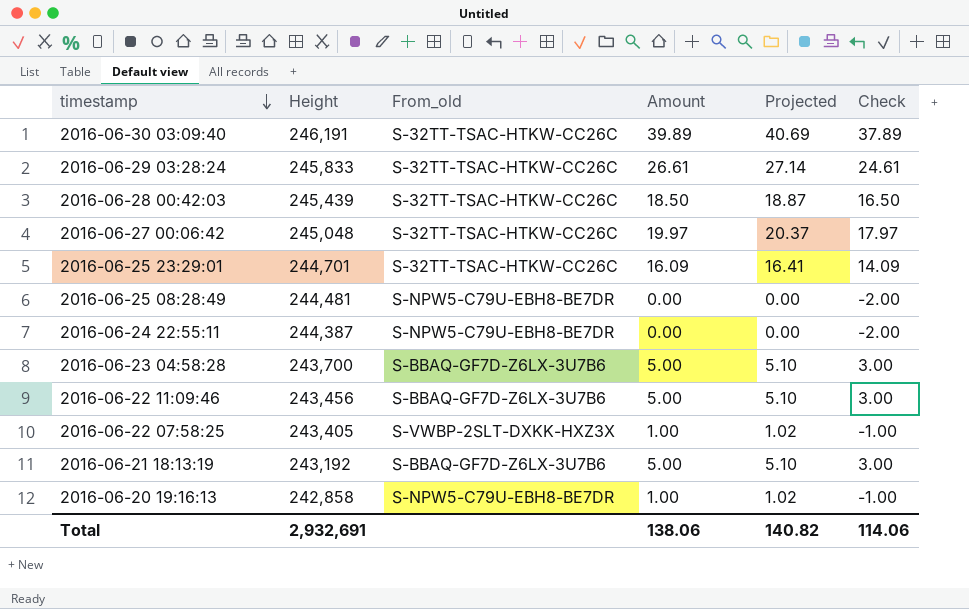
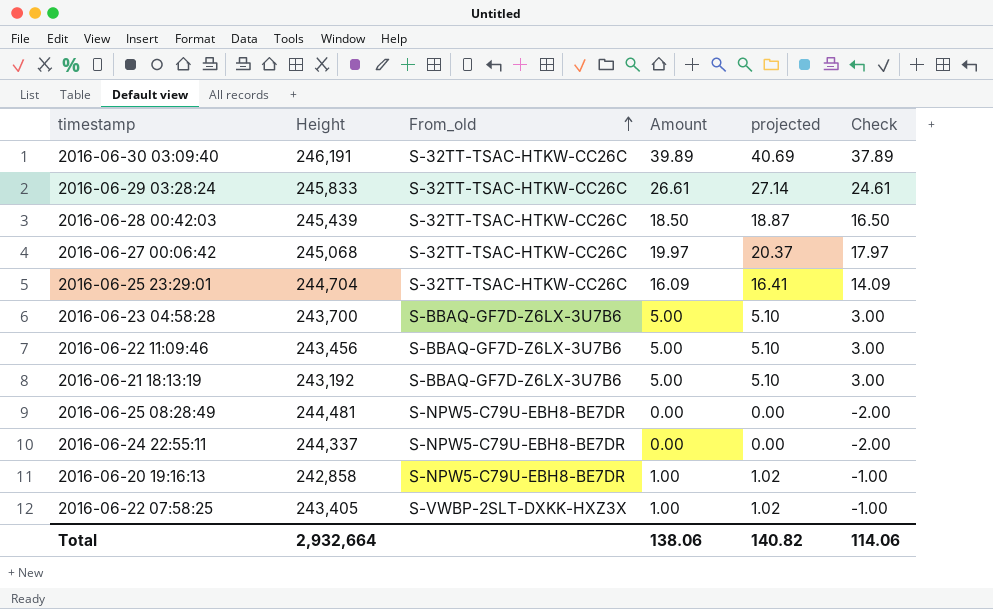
row order: timestamp descending -> From_old ascending
column name: Projected -> projected
2016-06-27 00:06:42 | Height: 245,048 -> 245,068
2016-06-25 23:29:01 | Height: 244,701 -> 244,704
2016-06-24 22:55:11 | Height: 244,387 -> 244,337
Total | Height: 2,932,691 -> 2,932,664

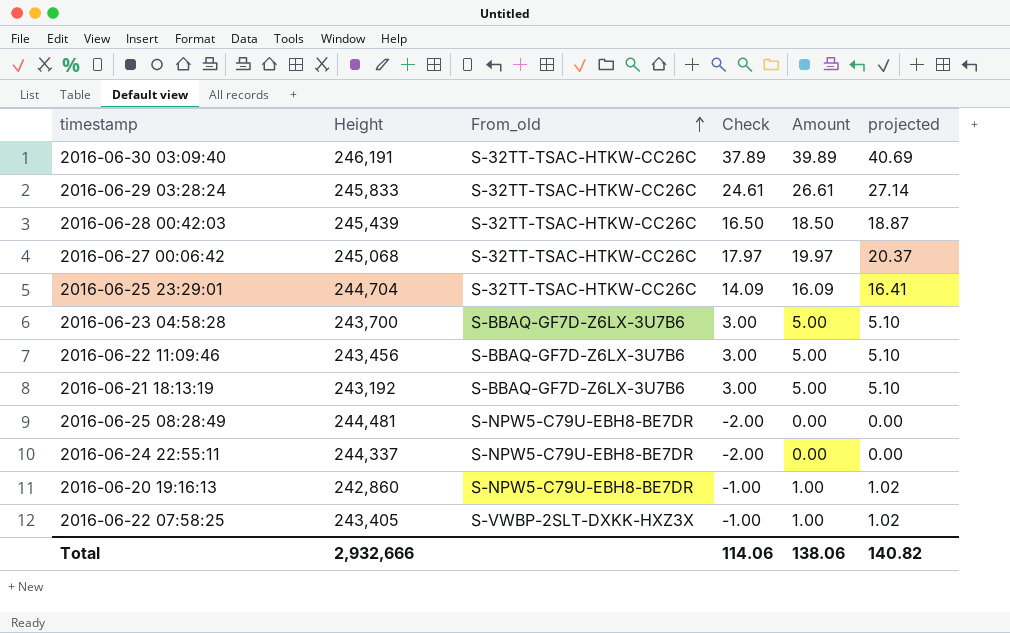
column Check | position: 6 -> 4
2016-06-20 19:16:13 | Height: 242,858 -> 242,860
Total | Height: 2,932,664 -> 2,932,666

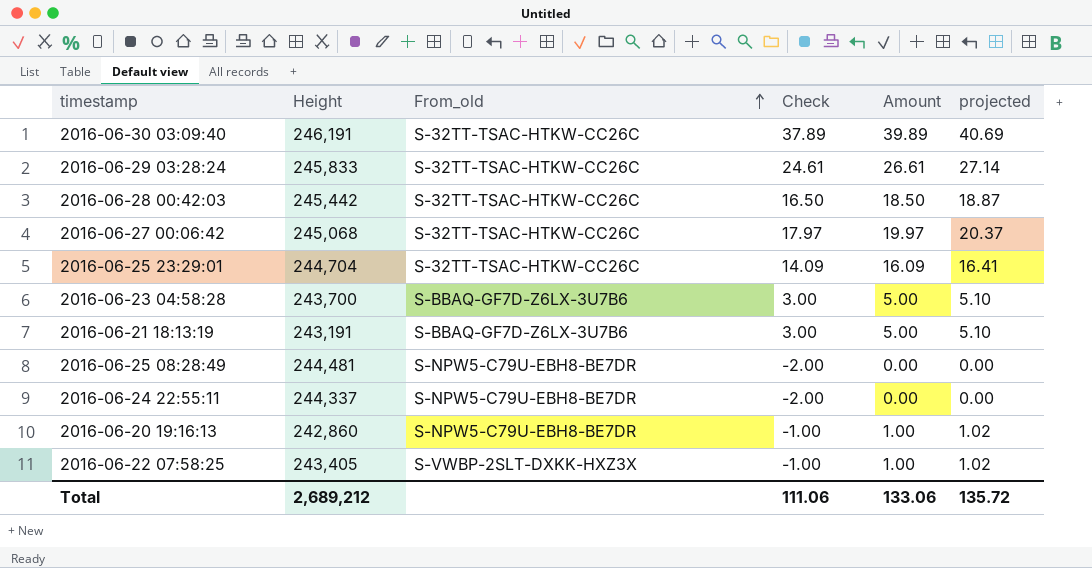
row 2016-06-22 11:09:46: 243,456 | S-BBAQ-GF7D-Z6LX-3U7B6 | 3.00 | 5.00 | 5.10 -> none
2016-06-28 00:42:03 | Height: 245,439 -> 245,442
2016-06-21 18:13:19 | Height: 243,192 -> 243,191
Total | Height: 2,932,666 -> 2,689,212
Total | Check: 114.06 -> 111.06
Total | Amount: 138.06 -> 133.06
Total | projected: 140.82 -> 135.72

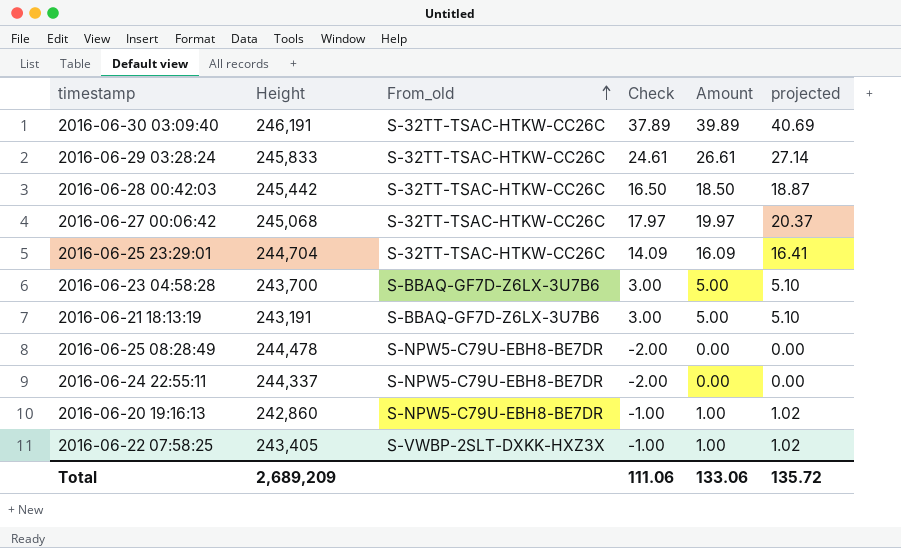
2016-06-25 08:28:49 | Height: 244,481 -> 244,478
Total | Height: 2,689,212 -> 2,689,209

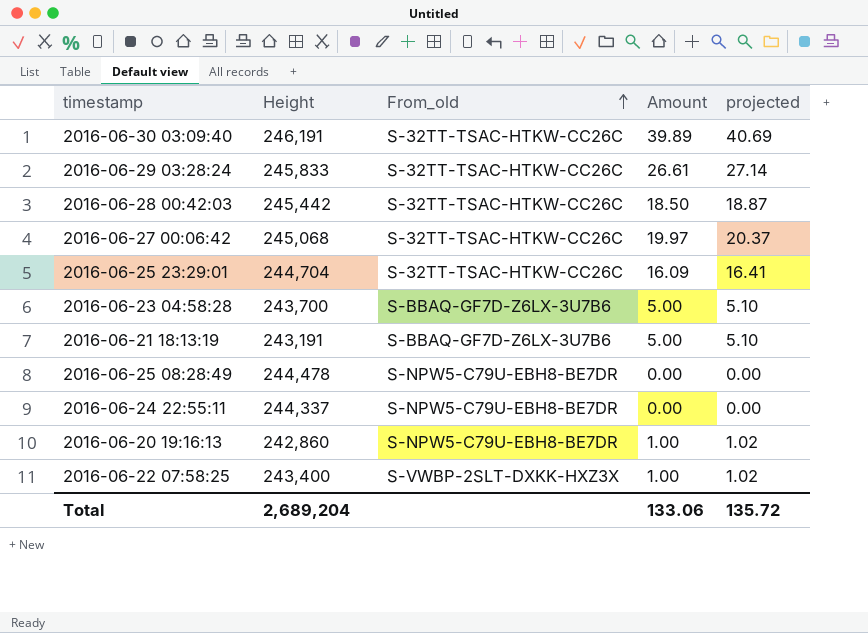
column Check | formula: [Amount] - 2 -> none
2016-06-22 07:58:25 | Height: 243,405 -> 243,400
Total | Height: 2,689,209 -> 2,689,204

